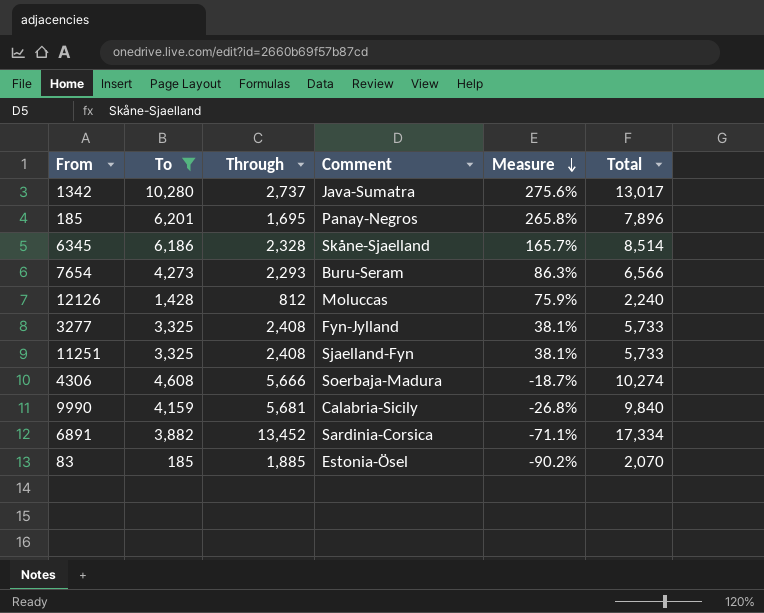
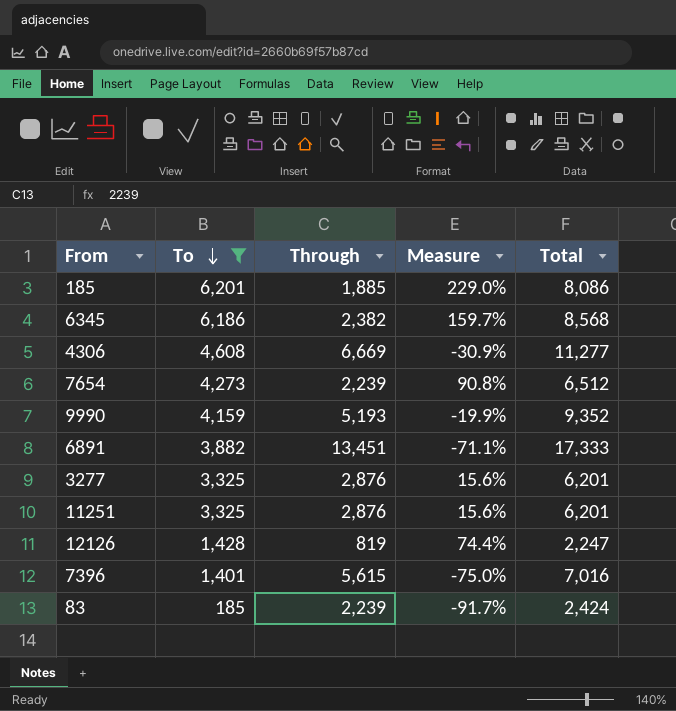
row order: Measure descending -> To descending
column Comment | position: 4 -> none
row 1342: 10,280 | 2,737 | Java-Sumatra | 275.6% | 13,017 -> none
185 | Through: 1,695 -> 1,885
185 | Measure: 265.8% -> 229.0%
185 | Total: 7,896 -> 8,086
6345 | Through: 2,328 -> 2,382
6345 | Measure: 165.7% -> 159.7%
6345 | Total: 8,514 -> 8,568
4306 | Through: 5,666 -> 6,669
4306 | Measure: -18.7% -> -30.9%
4306 | Total: 10,274 -> 11,277
7654 | Through: 2,293 -> 2,239
7654 | Measure: 86.3% -> 90.8%
7654 | Total: 6,566 -> 6,512
9990 | Through: 5,681 -> 5,193
9990 | Measure: -26.8% -> -19.9%
9990 | Total: 9,840 -> 9,352
6891 | Through: 13,452 -> 13,451
6891 | Total: 17,334 -> 17,333
3277 | Through: 2,408 -> 2,876
3277 | Measure: 38.1% -> 15.6%
3277 | Total: 5,733 -> 6,201
11251 | Through: 2,408 -> 2,876
11251 | Measure: 38.1% -> 15.6%
11251 | Total: 5,733 -> 6,201
12126 | Through: 812 -> 819
12126 | Measure: 75.9% -> 74.4%
12126 | Total: 2,240 -> 2,247
row 7396: none -> 1,401 | 5,615 | -75.0% | 7,016
83 | Through: 1,885 -> 2,239
83 | Measure: -90.2% -> -91.7%
83 | Total: 2,070 -> 2,424

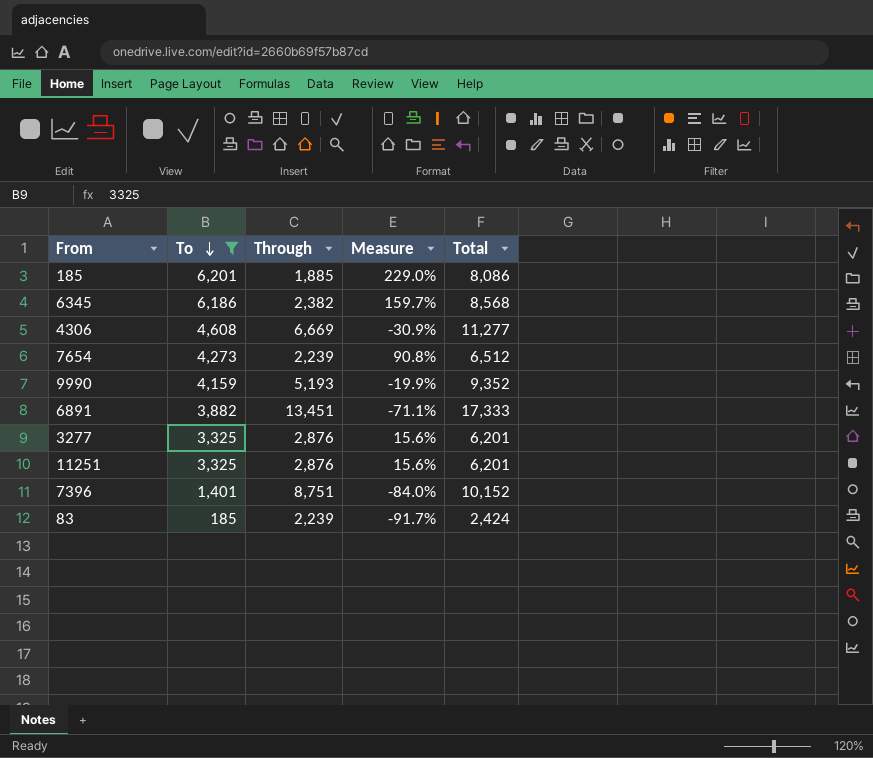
row 12126: 1,428 | 819 | 74.4% | 2,247 -> none
7396 | Through: 5,615 -> 8,751
7396 | Measure: -75.0% -> -84.0%
7396 | Total: 7,016 -> 10,152

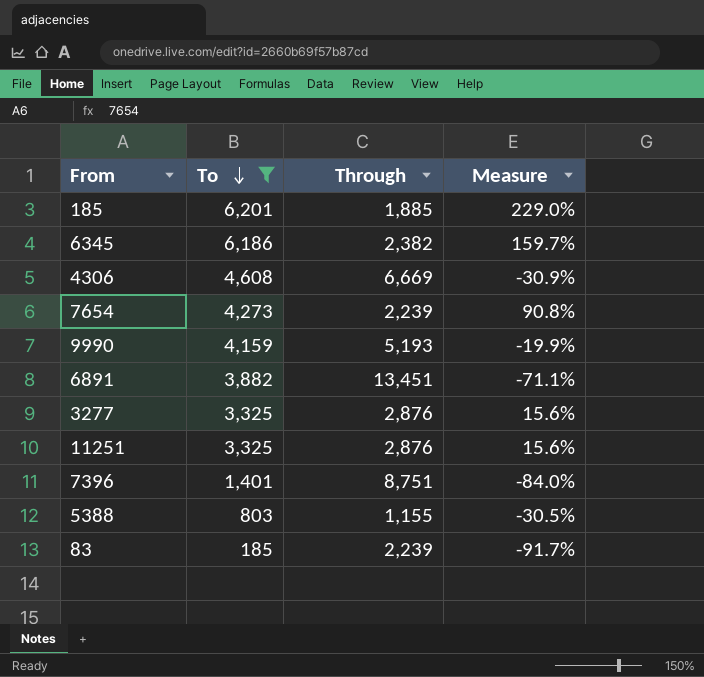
column Total | formula: [To] + [Through] -> none
row 5388: none -> 803 | 1,155 | -30.5%

